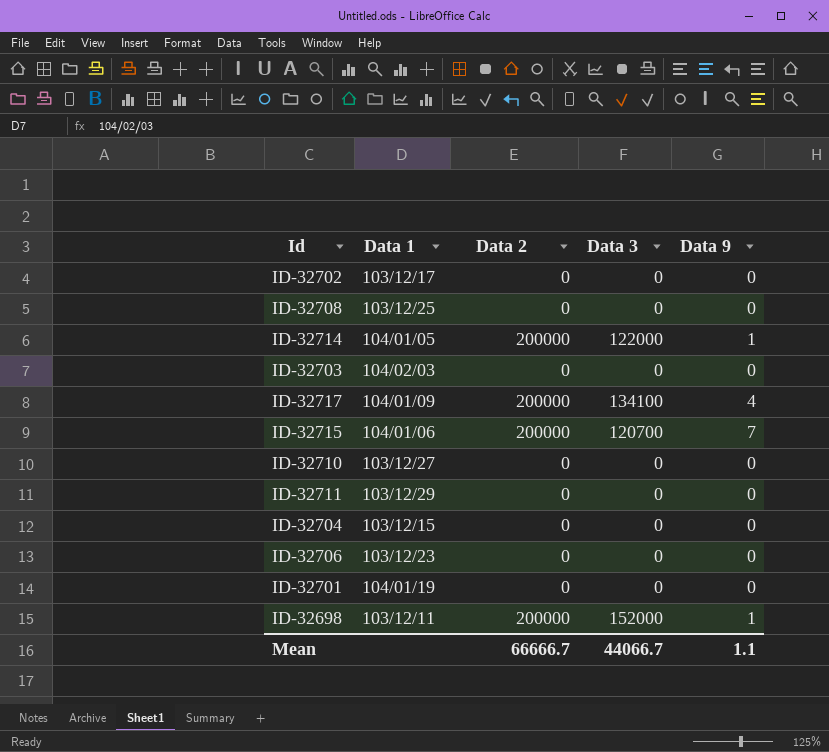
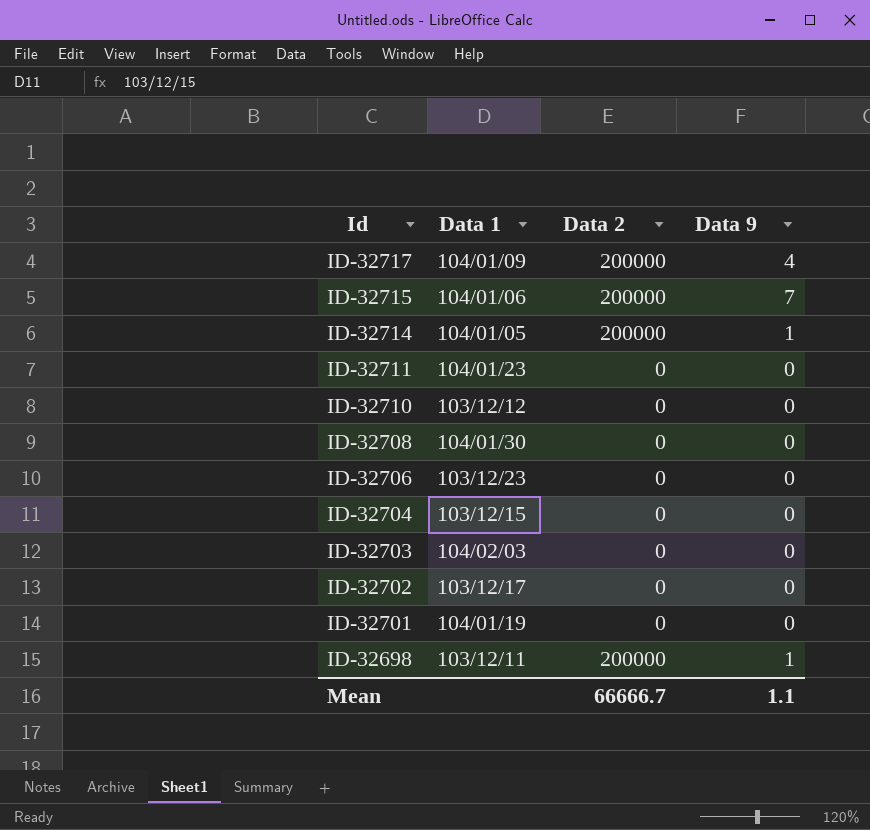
row order: none -> Id descending
column Data 3 | position: 4 -> none
ID-32711 | Data 1: 103/12/29 -> 104/01/23
ID-32710 | Data 1: 103/12/27 -> 103/12/12
ID-32708 | Data 1: 103/12/25 -> 104/01/30

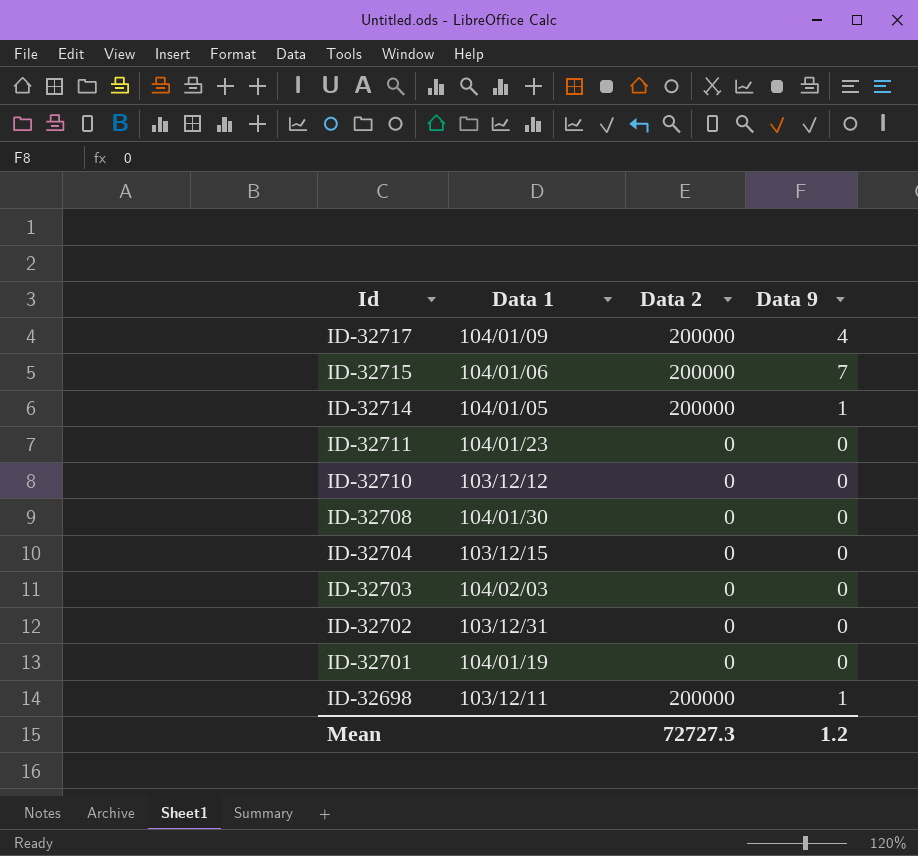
row ID-32706: 103/12/23 | 0 | 0 -> none
ID-32702 | Data 1: 103/12/17 -> 103/12/31
Mean | Data 2: 66666.7 -> 72727.3
Mean | Data 9: 1.1 -> 1.2

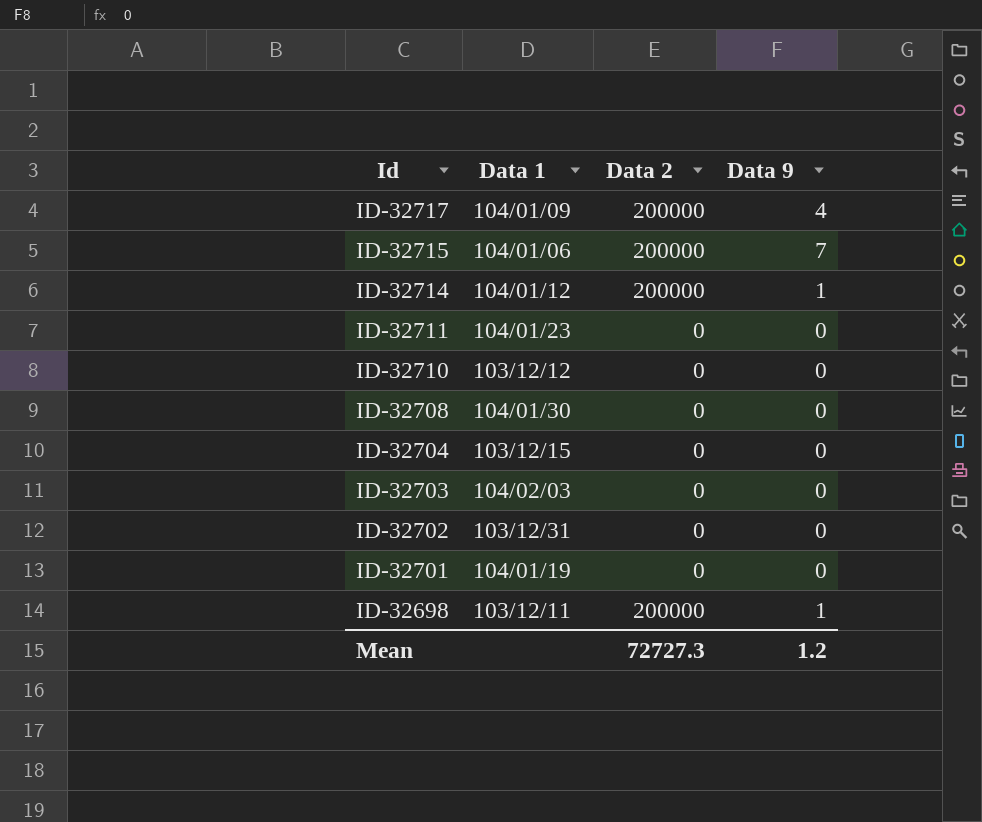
ID-32714 | Data 1: 104/01/05 -> 104/01/12

